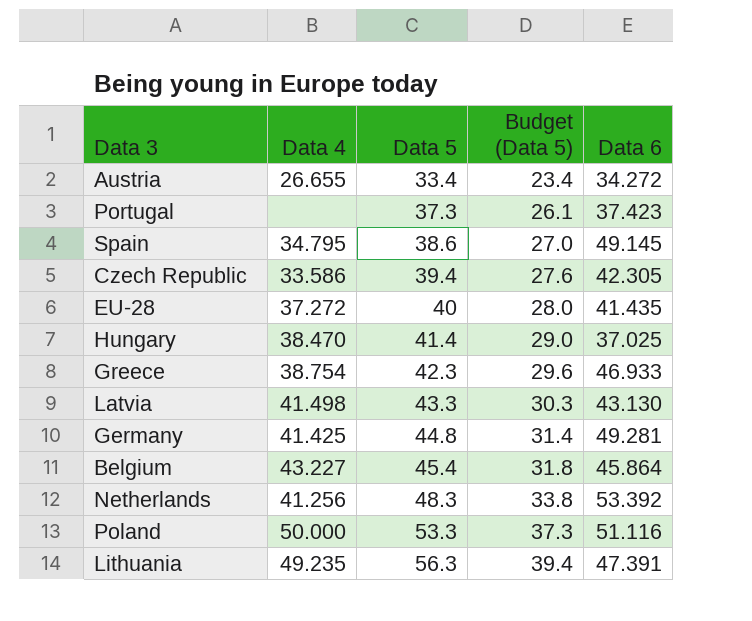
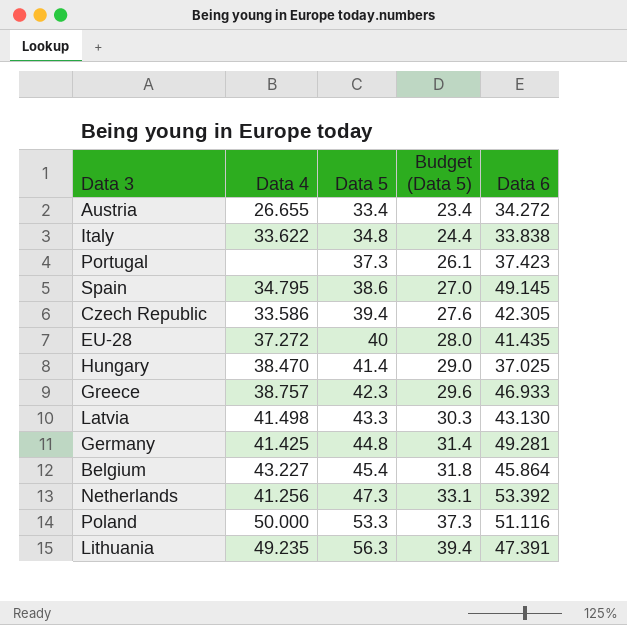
row Italy: none -> 33.622 | 34.8 | 24.4 | 33.838
Greece | Data 4: 38.754 -> 38.757
Netherlands | Data 5: 48.3 -> 47.3
Netherlands | Budget (Data 5): 33.8 -> 33.1

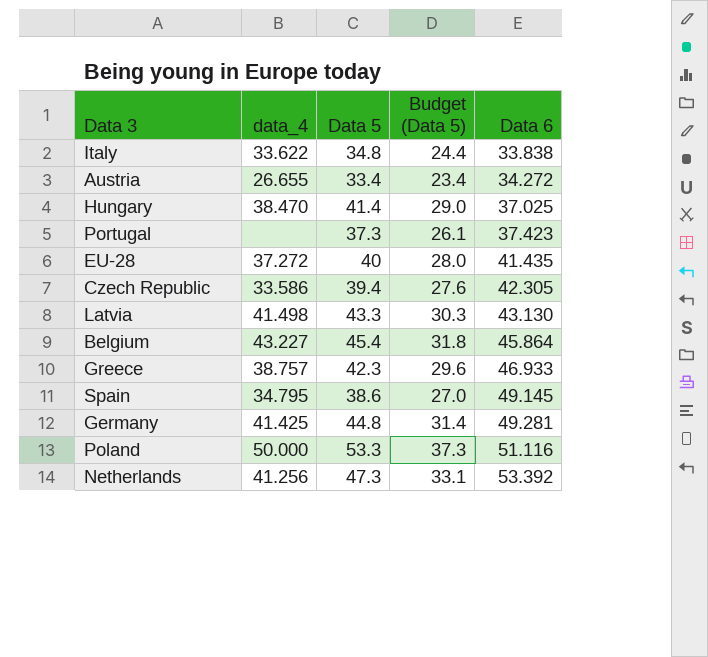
row order: Data 5 ascending -> Data 6 ascending
column name: Data 4 -> data_4
row Lithuania: 49.235 | 56.3 | 39.4 | 47.391 -> none

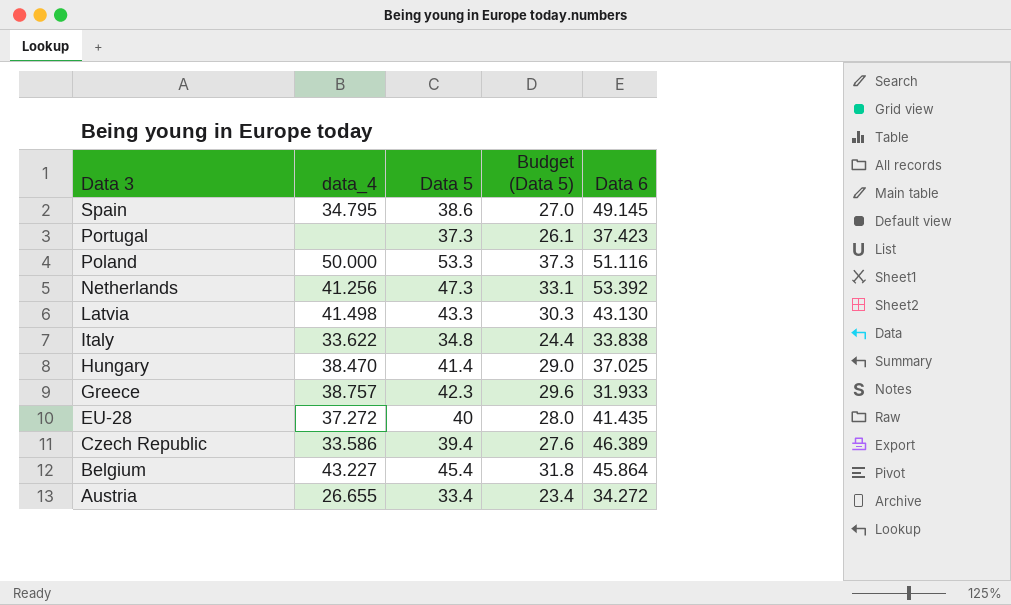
row order: Data 6 ascending -> Data 3 descending
row Germany: 41.425 | 44.8 | 31.4 | 49.281 -> none
Greece | Data 6: 46.933 -> 31.933
Czech Republic | Data 6: 42.305 -> 46.389

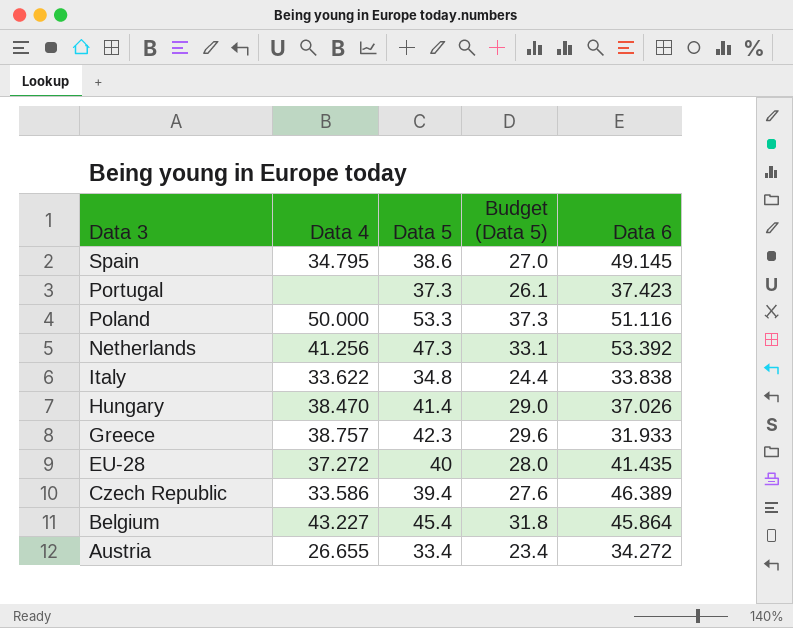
column name: data_4 -> Data 4
row Latvia: 41.498 | 43.3 | 30.3 | 43.130 -> none
Hungary | Data 6: 37.025 -> 37.026

